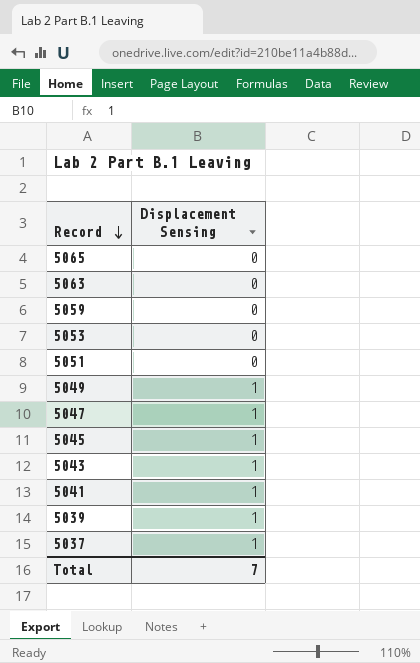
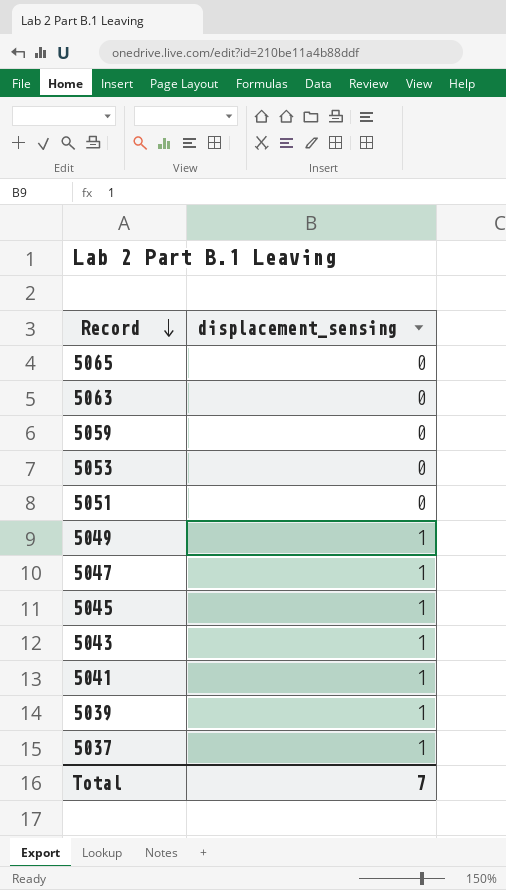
column name: Displacement Sensing -> displacement_sensing

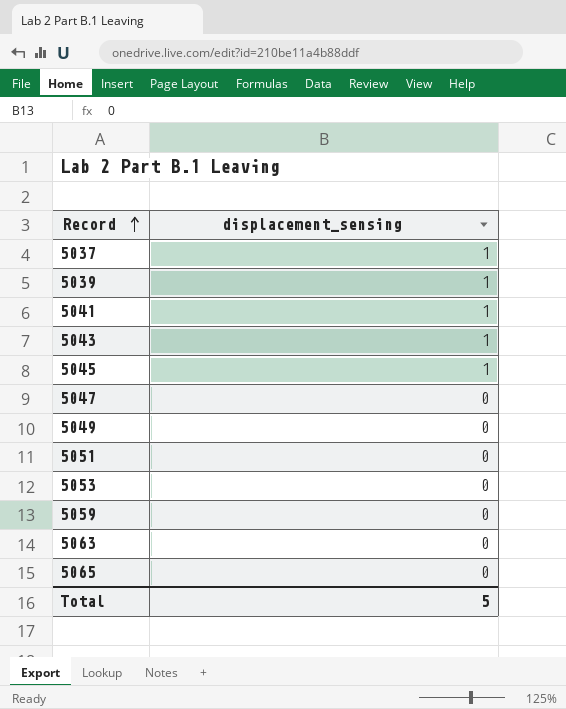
row order: Record descending -> Record ascending
5047 | displacement_sensing: 1 -> 0
5049 | displacement_sensing: 1 -> 0
Total | displacement_sensing: 7 -> 5

